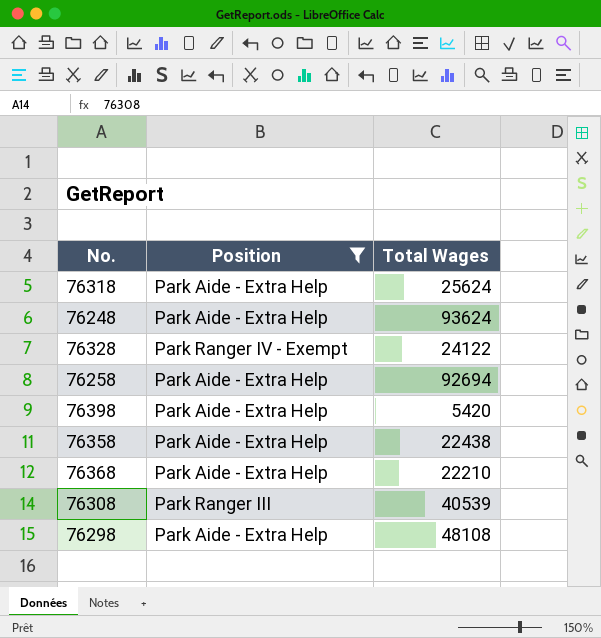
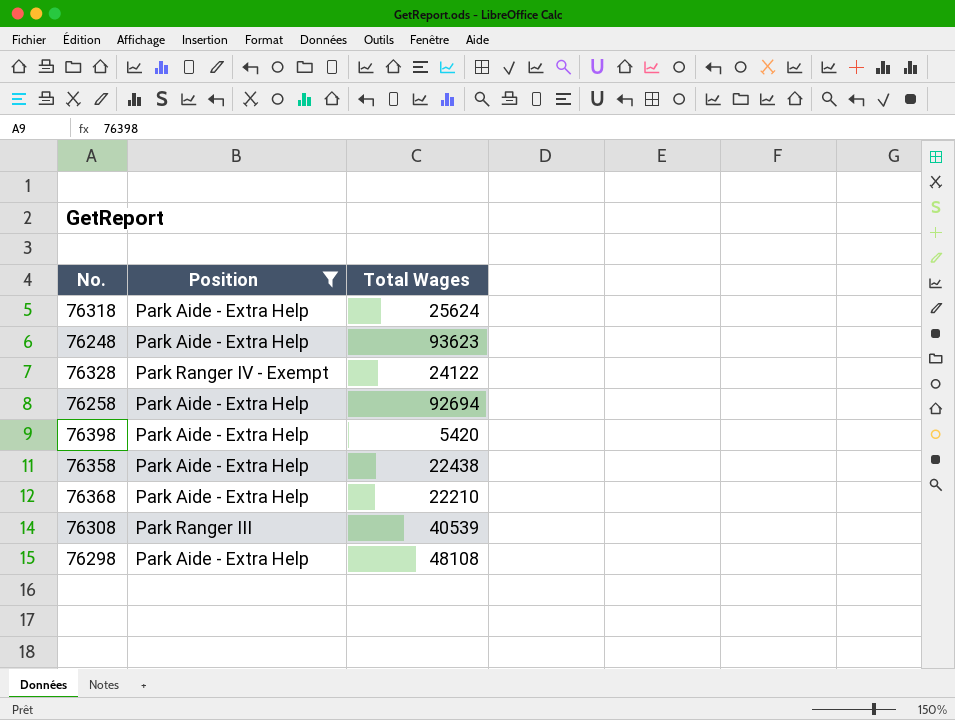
76248 | Total Wages: 93624 -> 93623

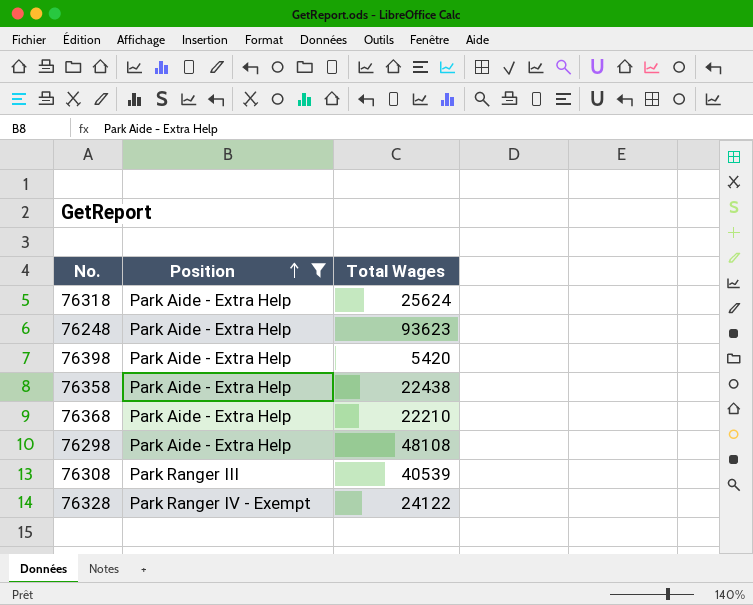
row order: none -> Position ascending
row 76258: Park Aide - Extra Help | 92694 -> none

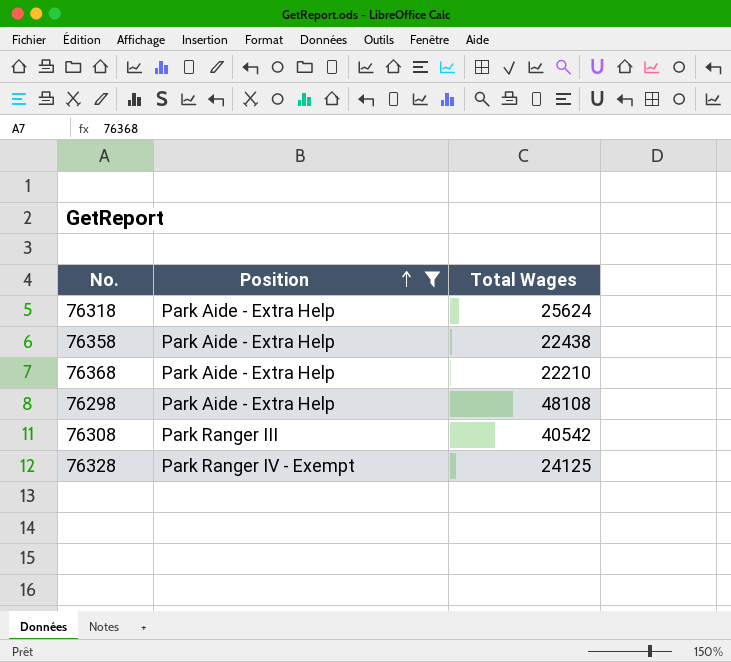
row 76248: Park Aide - Extra Help | 93623 -> none
row 76398: Park Aide - Extra Help | 5420 -> none
76308 | Total Wages: 40539 -> 40542
76328 | Total Wages: 24122 -> 24125

